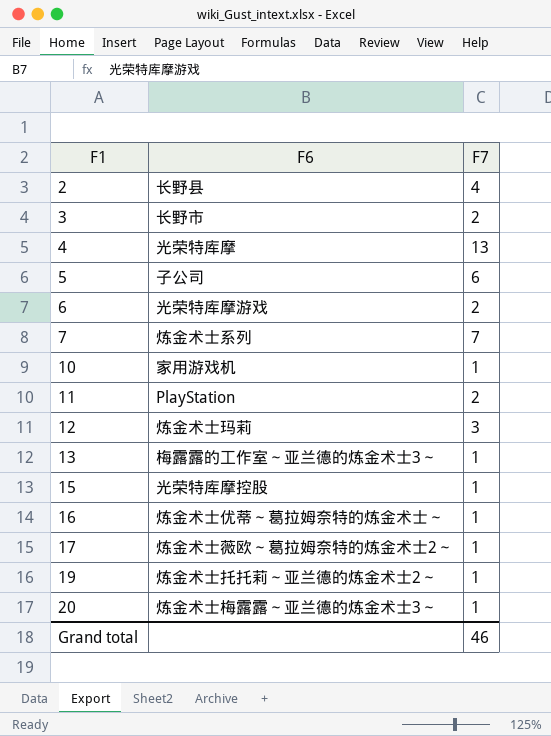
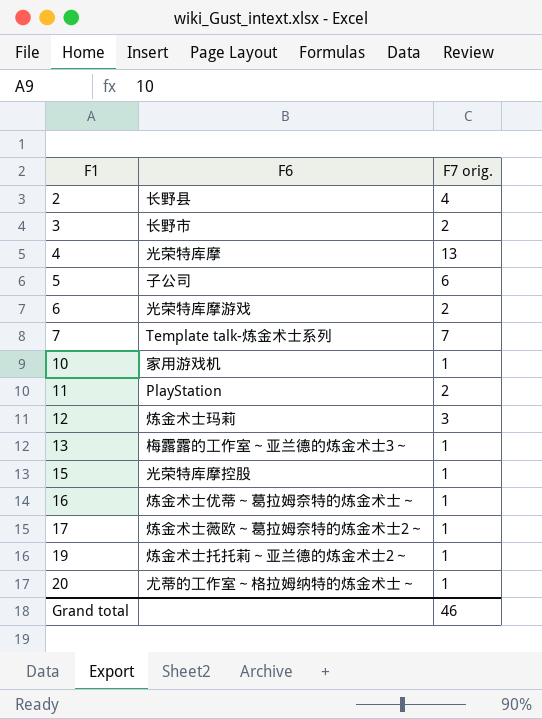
column name: F7 -> F7 orig.
7 | F6: 炼金术士系列 -> Template talk-炼金术士系列
20 | F6: 炼金术士梅露露～亚兰德的炼金术士3～ -> 尤蒂的工作室～格拉姆纳特的炼金术士～

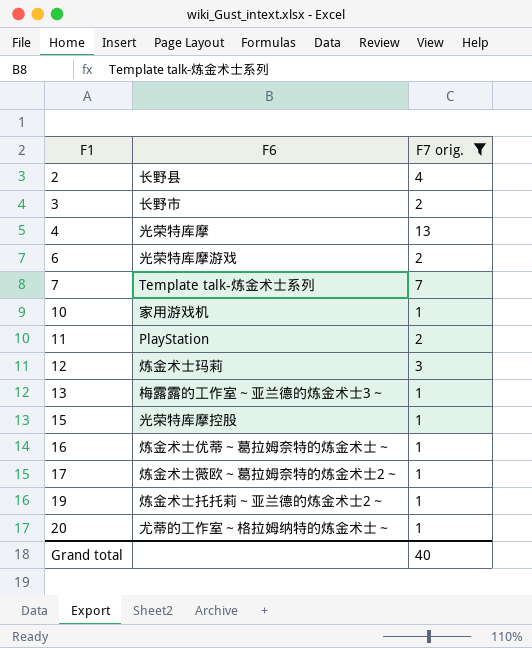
filter: none -> F7 orig. != 6
Grand total | F7 orig.: 46 -> 40

